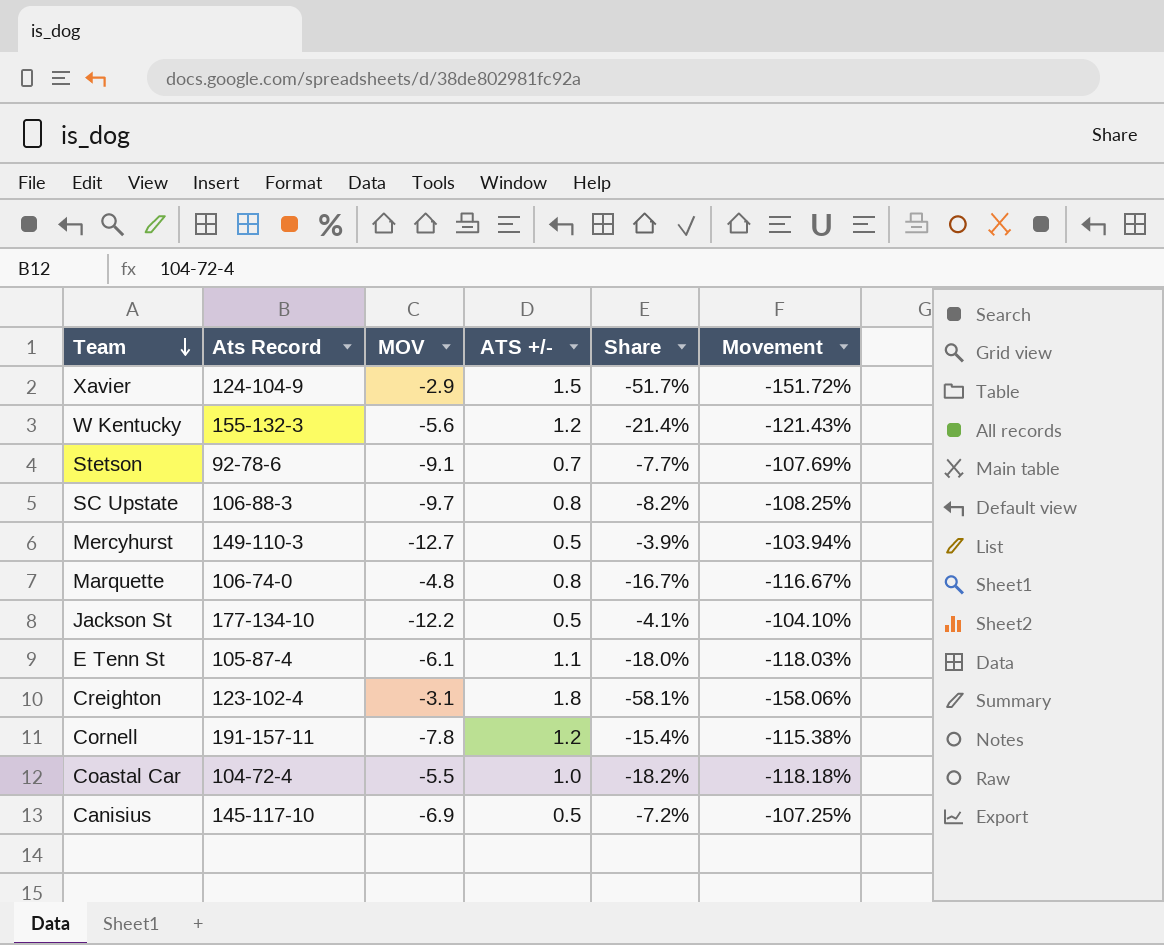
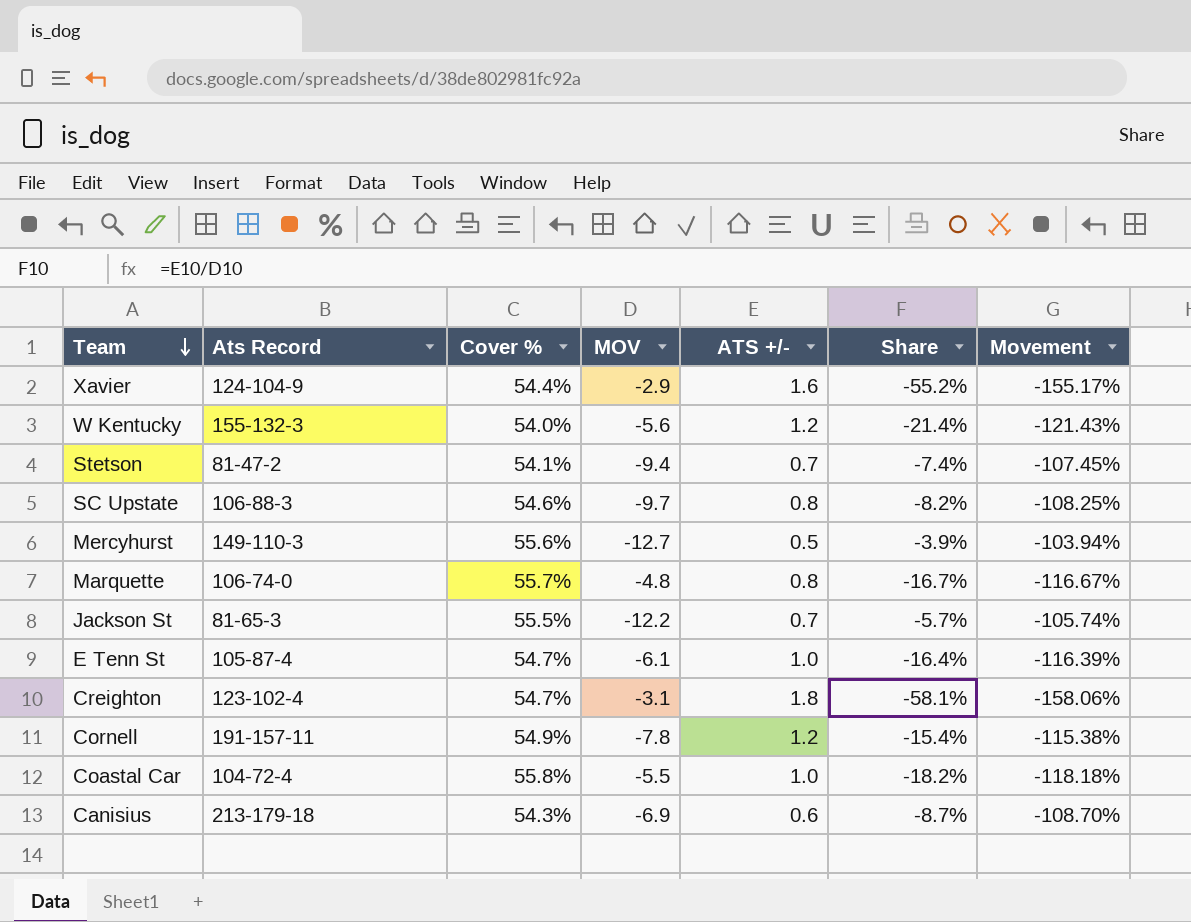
column Cover % | position: none -> 3
Xavier | ATS +/-: 1.5 -> 1.6
Xavier | Share: -51.7% -> -55.2%
Xavier | Movement: -151.72% -> -155.17%
Stetson | Ats Record: 92-78-6 -> 81-47-2
Stetson | MOV: -9.1 -> -9.4
Stetson | Share: -7.7% -> -7.4%
Stetson | Movement: -107.69% -> -107.45%
Jackson St | Ats Record: 177-134-10 -> 81-65-3
Jackson St | ATS +/-: 0.5 -> 0.7
Jackson St | Share: -4.1% -> -5.7%
Jackson St | Movement: -104.10% -> -105.74%
E Tenn St | ATS +/-: 1.1 -> 1.0
E Tenn St | Share: -18.0% -> -16.4%
E Tenn St | Movement: -118.03% -> -116.39%
Canisius | Ats Record: 145-117-10 -> 213-179-18
Canisius | ATS +/-: 0.5 -> 0.6
Canisius | Share: -7.2% -> -8.7%
Canisius | Movement: -107.25% -> -108.70%

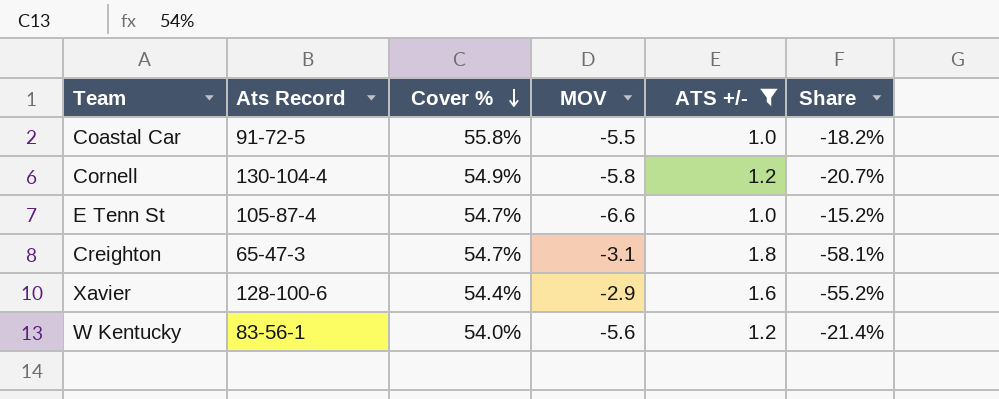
filter: none -> ATS +/- >= 1.0
row order: Team descending -> Cover % descending
column Movement | formula: ([ATS +/-] - [MOV]) / [MOV] -> none
Coastal Car | Ats Record: 104-72-4 -> 91-72-5
Cornell | Ats Record: 191-157-11 -> 130-104-4
Cornell | MOV: -7.8 -> -5.8
Cornell | Share: -15.4% -> -20.7%
E Tenn St | MOV: -6.1 -> -6.6
E Tenn St | Share: -16.4% -> -15.2%
Creighton | Ats Record: 123-102-4 -> 65-47-3
Xavier | Ats Record: 124-104-9 -> 128-100-6
W Kentucky | Ats Record: 155-132-3 -> 83-56-1

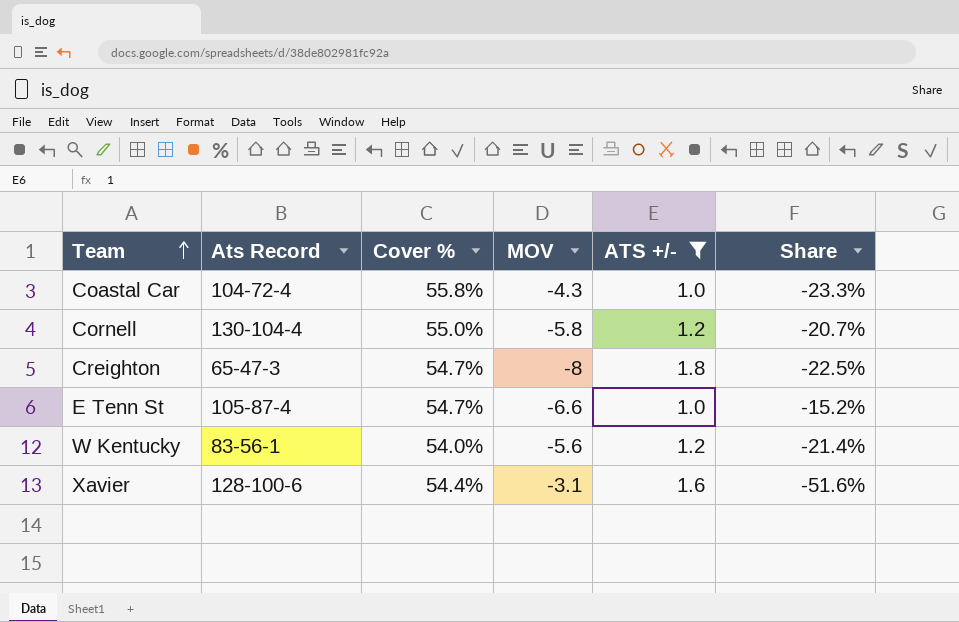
row order: Cover % descending -> Team ascending
Coastal Car | Ats Record: 91-72-5 -> 104-72-4
Coastal Car | MOV: -5.5 -> -4.3
Coastal Car | Share: -18.2% -> -23.3%
Cornell | Cover %: 54.9% -> 55.0%
Creighton | MOV: -3.1 -> -8
Creighton | Share: -58.1% -> -22.5%
Xavier | MOV: -2.9 -> -3.1
Xavier | Share: -55.2% -> -51.6%

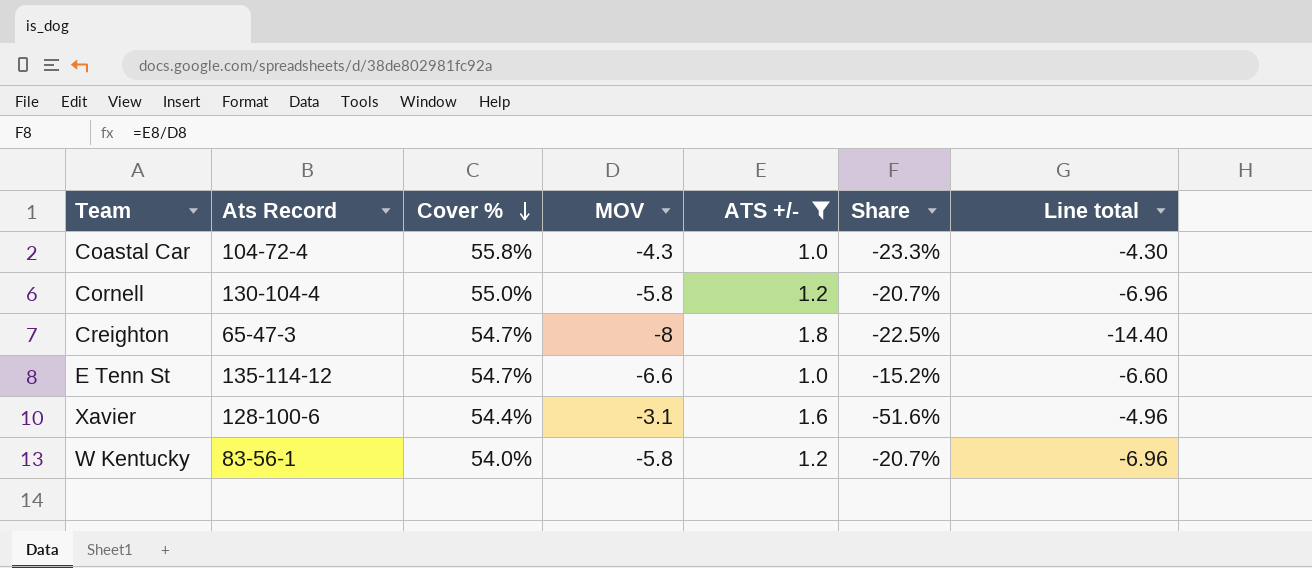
row order: Team ascending -> Cover % descending
column Line total | formula: none -> [MOV] * [ATS +/-]
E Tenn St | Ats Record: 105-87-4 -> 135-114-12
W Kentucky | MOV: -5.6 -> -5.8
W Kentucky | Share: -21.4% -> -20.7%

